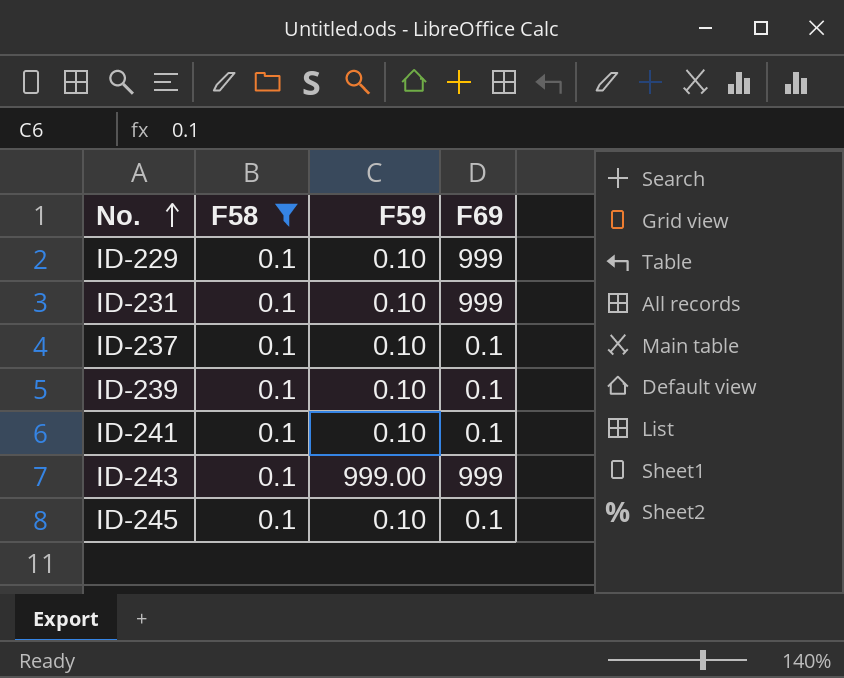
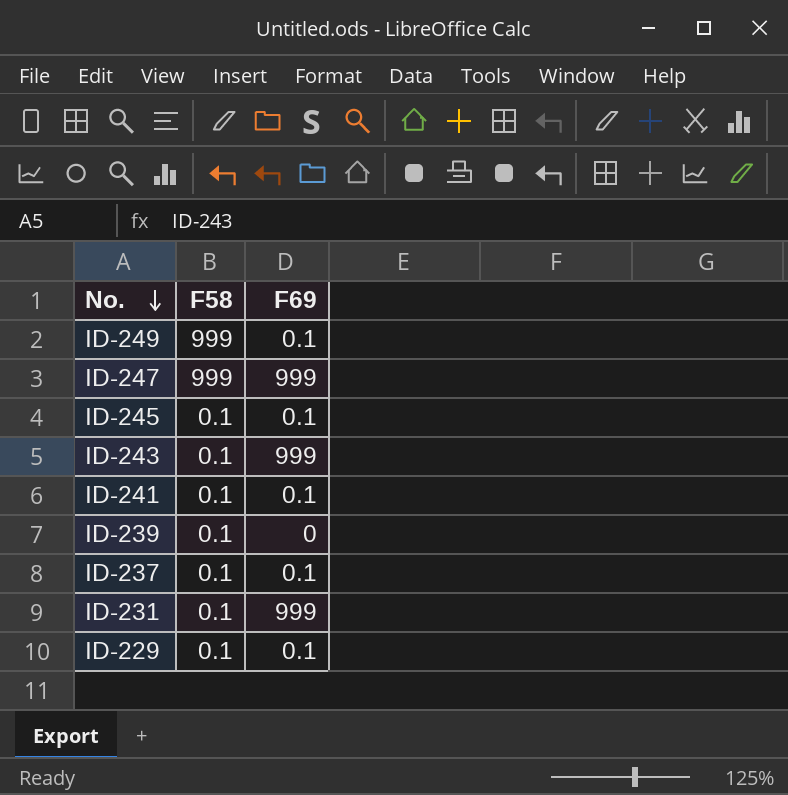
filter: F58 = 0.1 -> none
row order: No. ascending -> No. descending
column F59 | position: 3 -> none
ID-239 | F69: 0.1 -> 0
ID-229 | F69: 999 -> 0.1

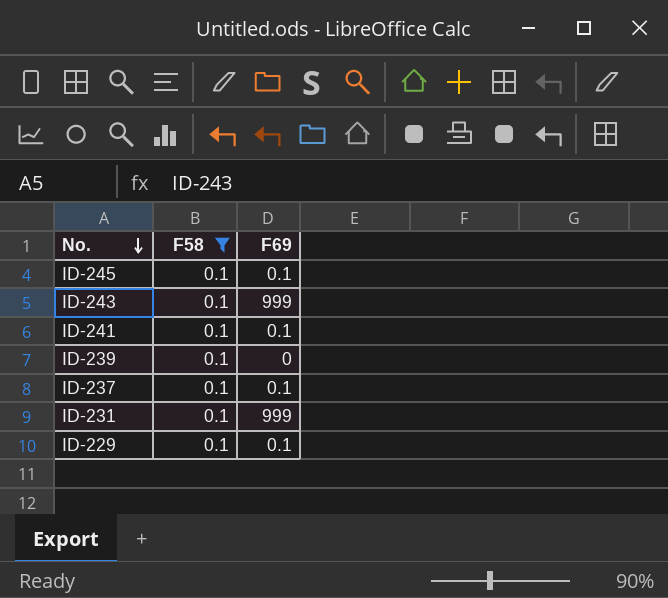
filter: none -> F58 = 0.1

